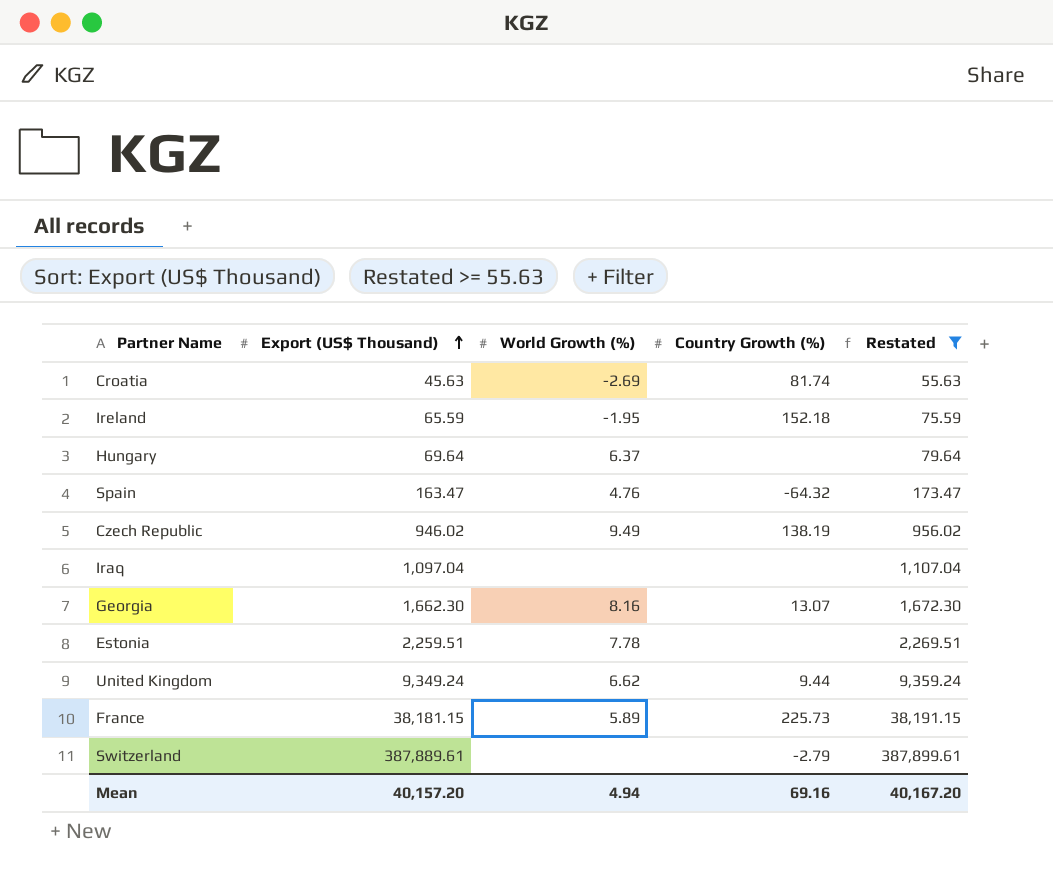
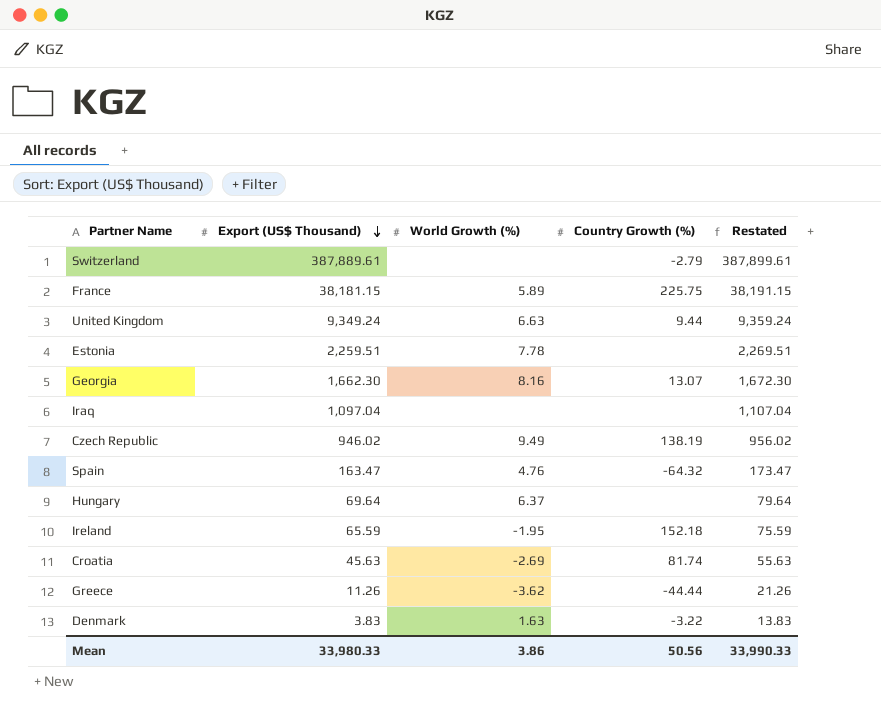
filter: Restated >= 55.63 -> none
row order: Export (US$ Thousand) ascending -> Export (US$ Thousand) descending
France | Country Growth (%): 225.73 -> 225.75
United Kingdom | World Growth (%): 6.62 -> 6.63
Mean | Export (US$ Thousand): 40,157.20 -> 33,980.33
Mean | World Growth (%): 4.94 -> 3.86
Mean | Country Growth (%): 69.16 -> 50.56
Mean | Restated: 40,167.20 -> 33,990.33

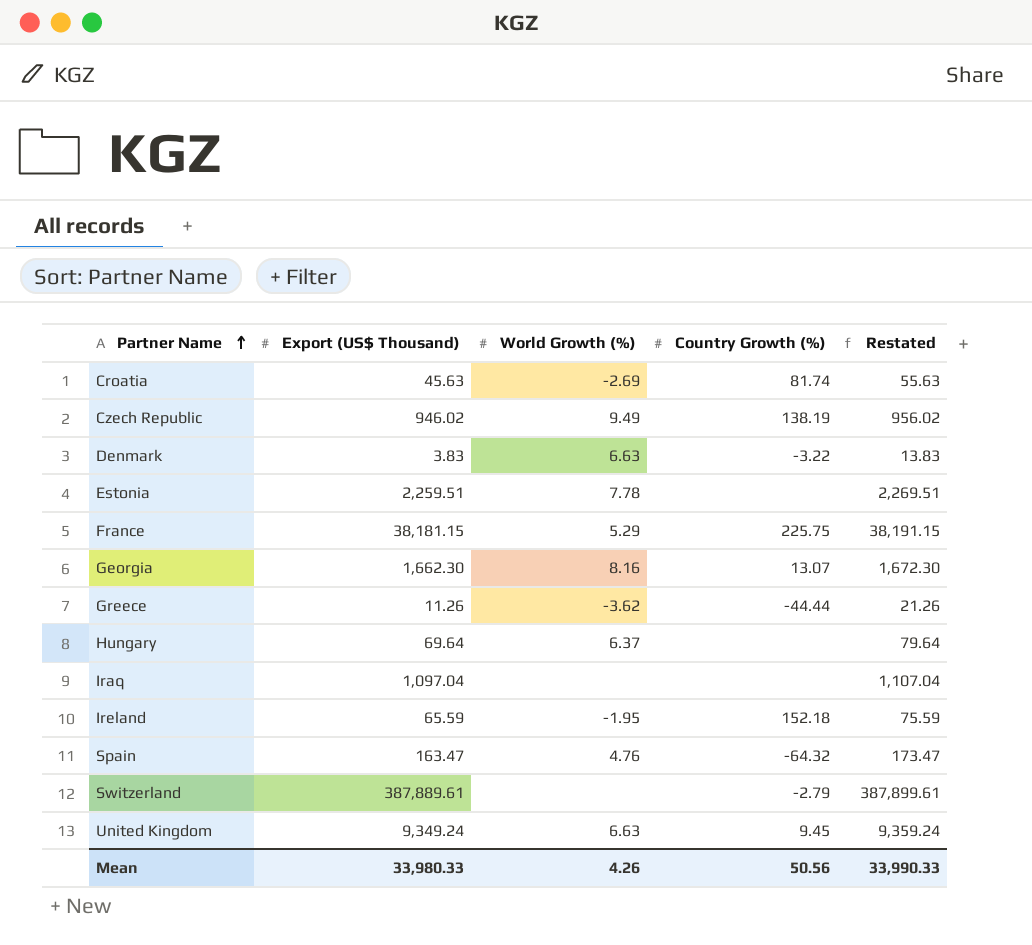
row order: Export (US$ Thousand) descending -> Partner Name ascending
Denmark | World Growth (%): 1.63 -> 6.63
France | World Growth (%): 5.89 -> 5.29
United Kingdom | Country Growth (%): 9.44 -> 9.45
Mean | World Growth (%): 3.86 -> 4.26

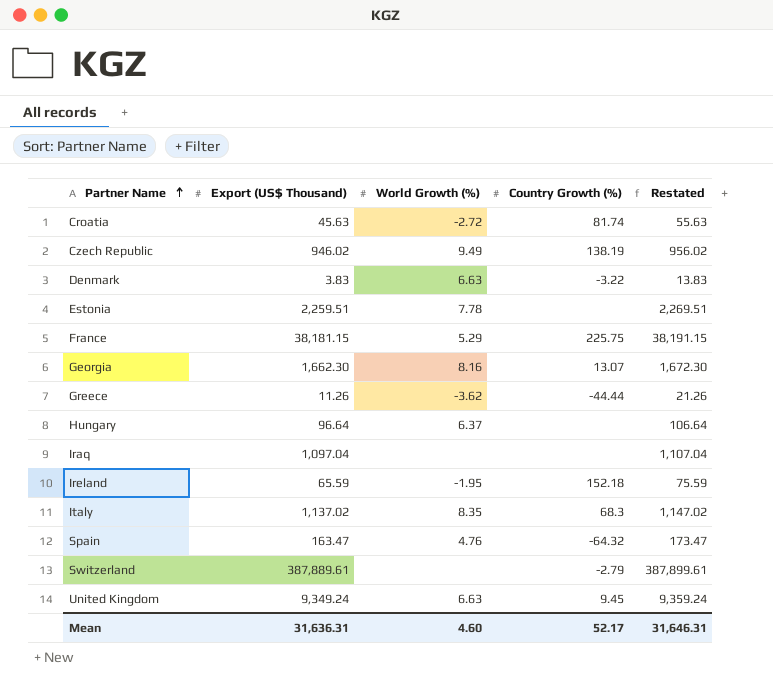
Croatia | World Growth (%): -2.69 -> -2.72
Hungary | Export (US$ Thousand): 69.64 -> 96.64
Hungary | Restated: 79.64 -> 106.64
row Italy: none -> 1,137.02 | 8.35 | 68.3 | 1,147.02
Mean | Export (US$ Thousand): 33,980.33 -> 31,636.31
Mean | World Growth (%): 4.26 -> 4.60
Mean | Country Growth (%): 50.56 -> 52.17
Mean | Restated: 33,990.33 -> 31,646.31

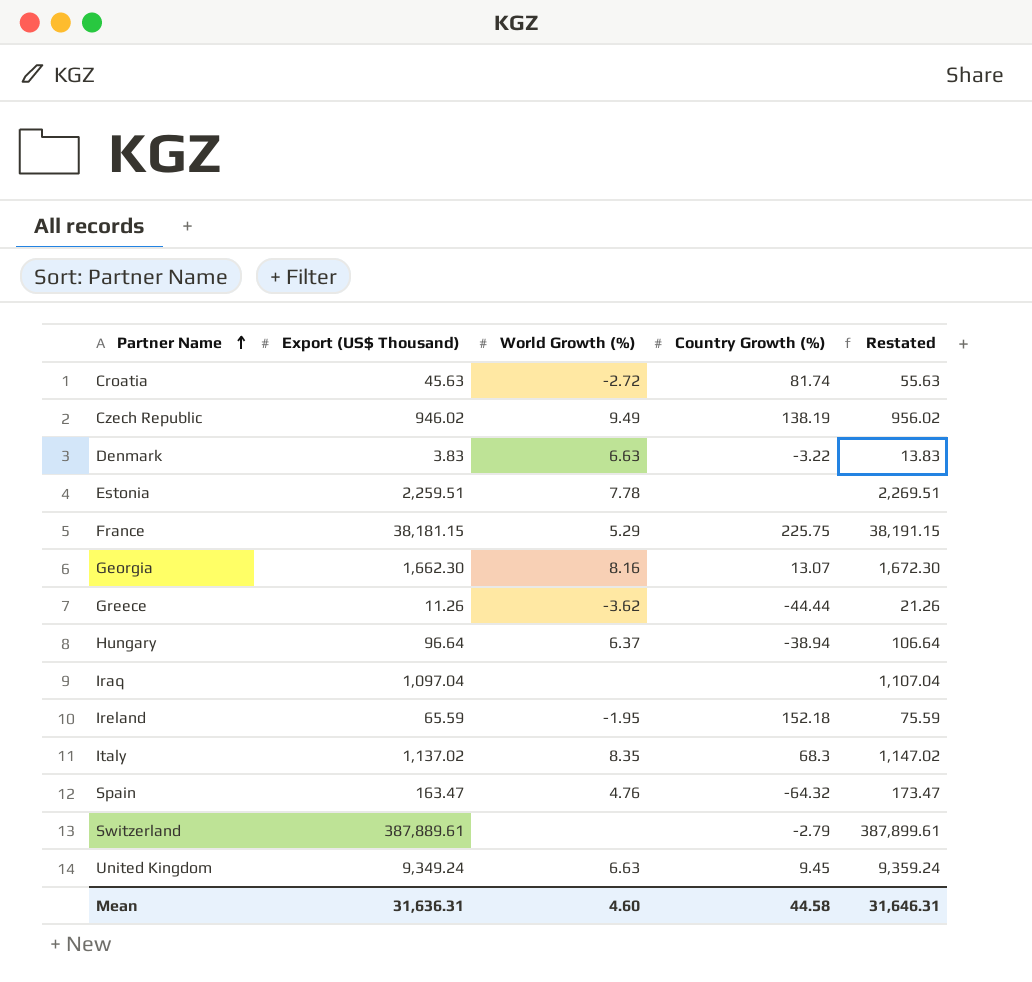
Hungary | Country Growth (%): none -> -38.94
Mean | Country Growth (%): 52.17 -> 44.58

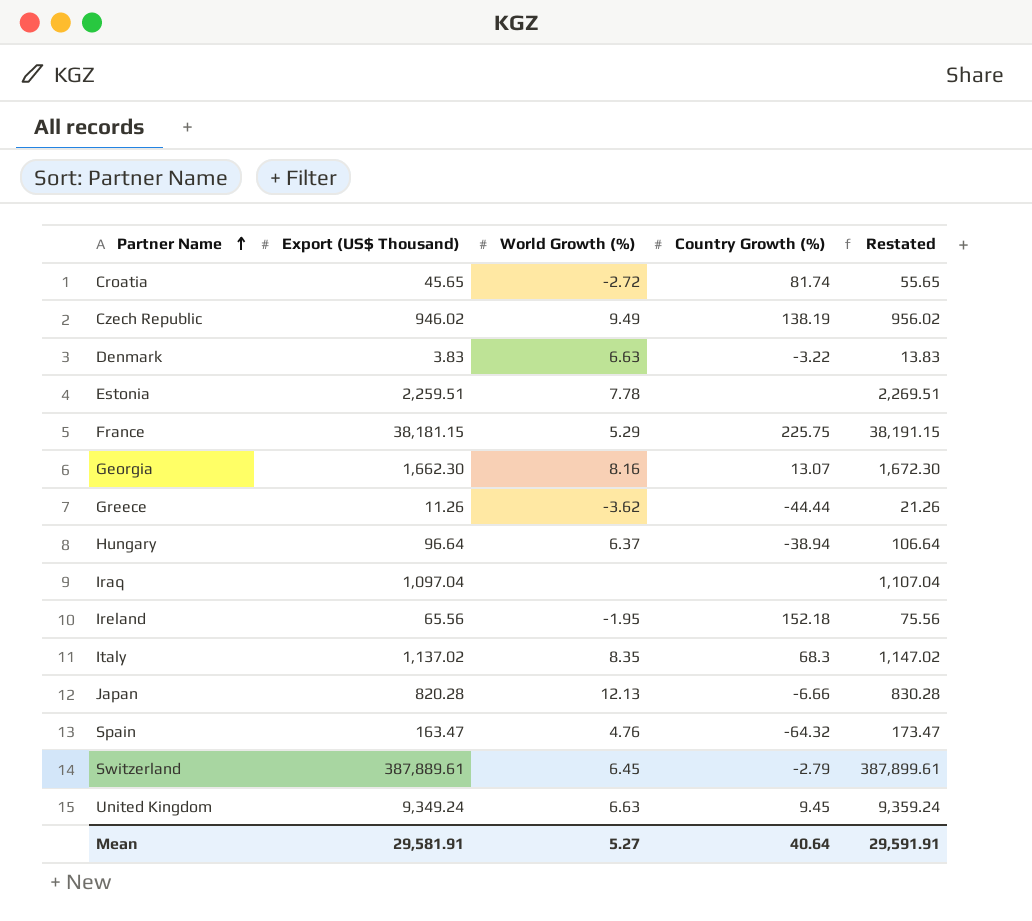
Croatia | Export (US$ Thousand): 45.63 -> 45.65
Croatia | Restated: 55.63 -> 55.65
Ireland | Export (US$ Thousand): 65.59 -> 65.56
Ireland | Restated: 75.59 -> 75.56
row Japan: none -> 820.28 | 12.13 | -6.66 | 830.28
Switzerland | World Growth (%): none -> 6.45
Mean | Export (US$ Thousand): 31,636.31 -> 29,581.91
Mean | World Growth (%): 4.60 -> 5.27
Mean | Country Growth (%): 44.58 -> 40.64
Mean | Restated: 31,646.31 -> 29,591.91

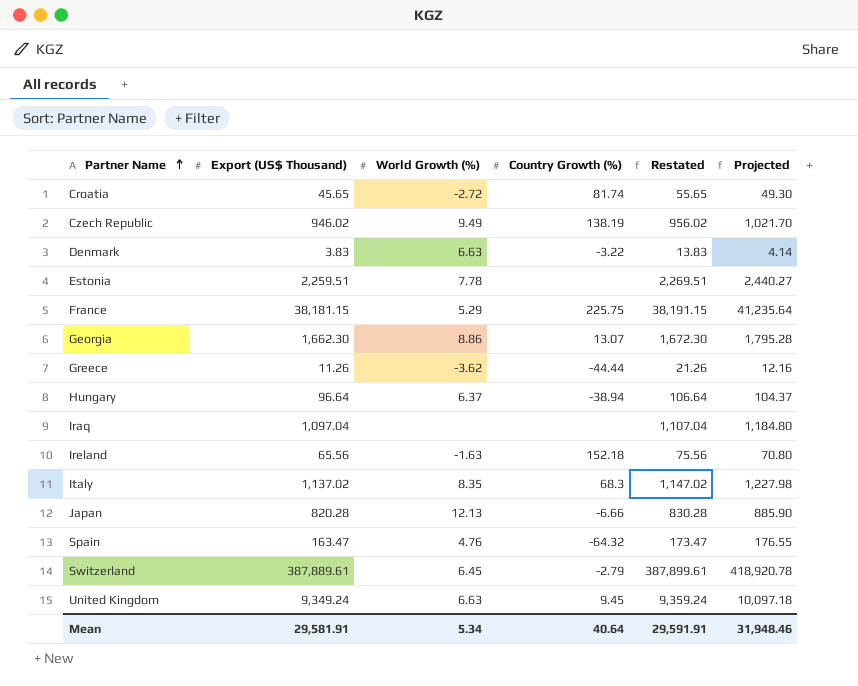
column Projected | formula: none -> [Export (US$ Thousand)] * 1.08
Georgia | World Growth (%): 8.16 -> 8.86
Ireland | World Growth (%): -1.95 -> -1.63
Mean | World Growth (%): 5.27 -> 5.34

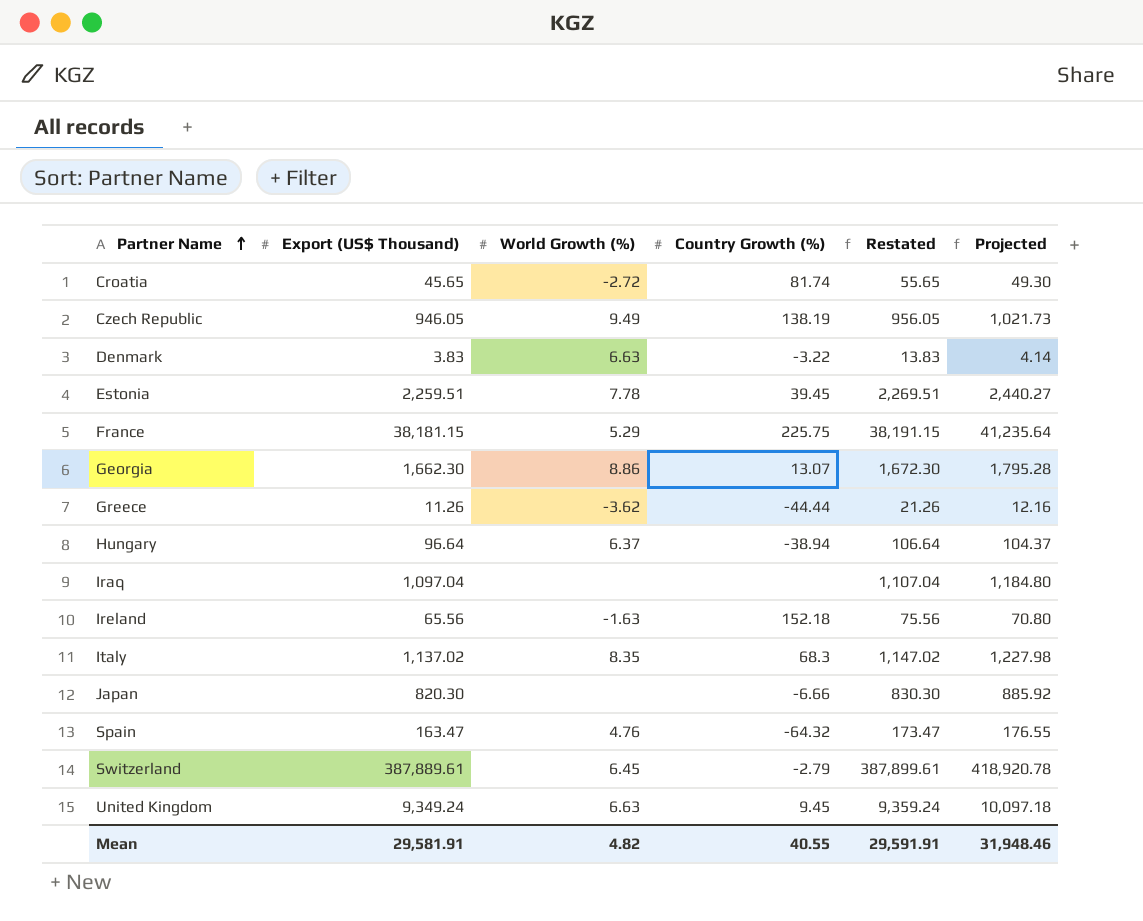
Czech Republic | Export (US$ Thousand): 946.02 -> 946.05
Czech Republic | Restated: 956.02 -> 956.05
Czech Republic | Projected: 1,021.70 -> 1,021.73
Estonia | Country Growth (%): none -> 39.45
Japan | Export (US$ Thousand): 820.28 -> 820.30
Japan | World Growth (%): 12.13 -> none
Japan | Restated: 830.28 -> 830.30
Japan | Projected: 885.90 -> 885.92
Mean | World Growth (%): 5.34 -> 4.82
Mean | Country Growth (%): 40.64 -> 40.55

